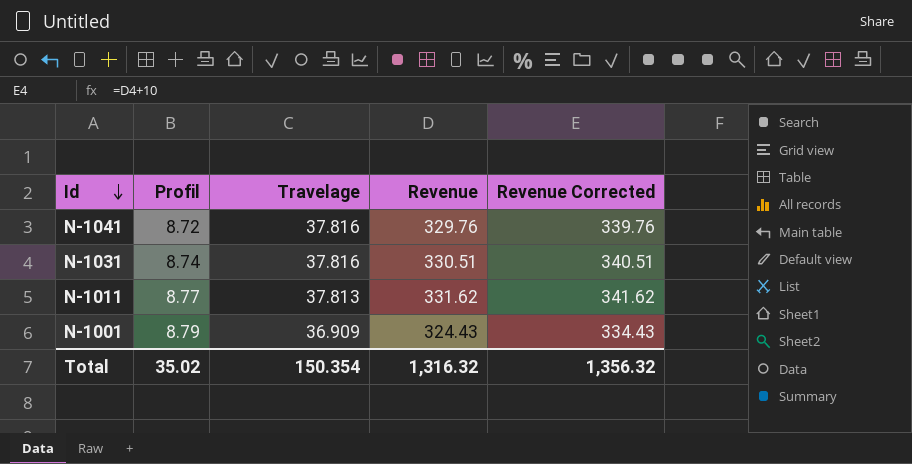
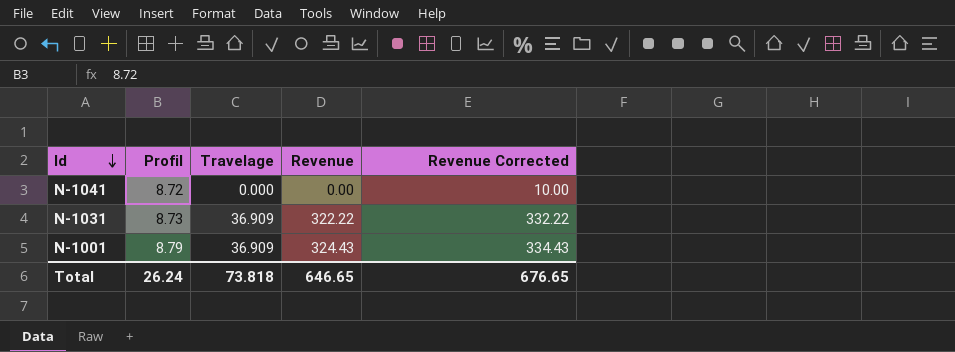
row N-1011: 8.77 | 37.813 | 331.62 | 341.62 -> none
N-1041 | Travelage: 37.816 -> 0.000
N-1041 | Revenue: 329.76 -> 0.00
N-1041 | Revenue Corrected: 339.76 -> 10.00
N-1031 | Profil: 8.74 -> 8.73
N-1031 | Travelage: 37.816 -> 36.909
N-1031 | Revenue: 330.51 -> 322.22
N-1031 | Revenue Corrected: 340.51 -> 332.22
Total | Profil: 35.02 -> 26.24
Total | Travelage: 150.354 -> 73.818
Total | Revenue: 1,316.32 -> 646.65
Total | Revenue Corrected: 1,356.32 -> 676.65

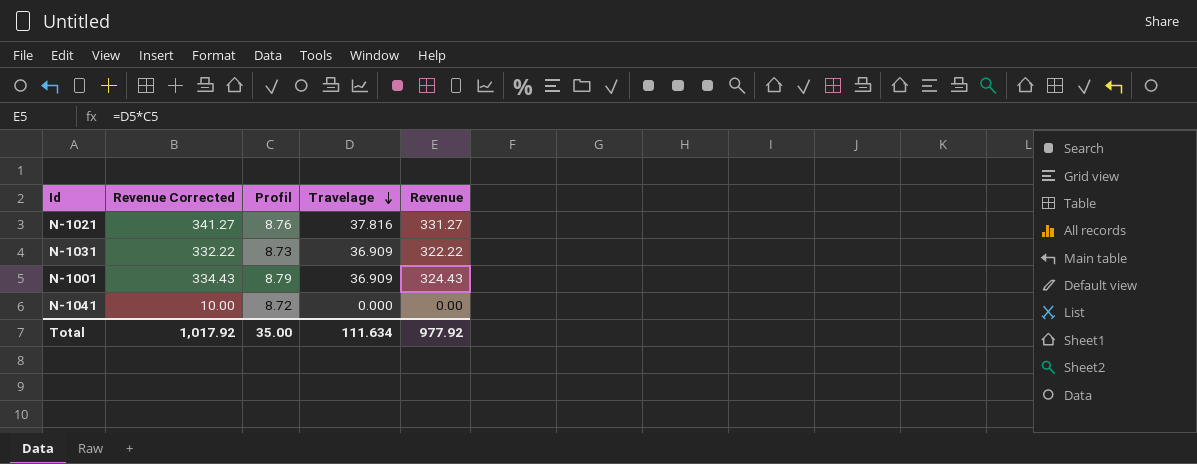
row order: Id descending -> Travelage descending
column Revenue Corrected | position: 5 -> 2
row N-1021: none -> 341.27 | 8.76 | 37.816 | 331.27
Total | Revenue Corrected: 676.65 -> 1,017.92
Total | Profil: 26.24 -> 35.00
Total | Travelage: 73.818 -> 111.634
Total | Revenue: 646.65 -> 977.92

